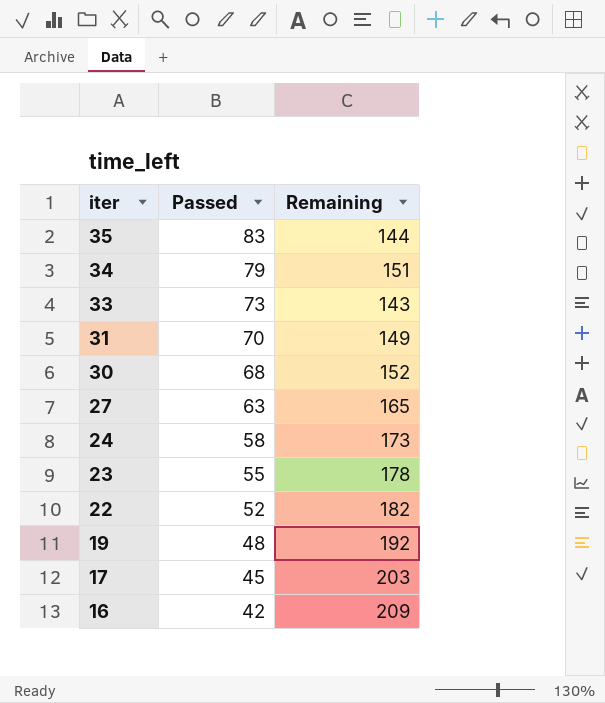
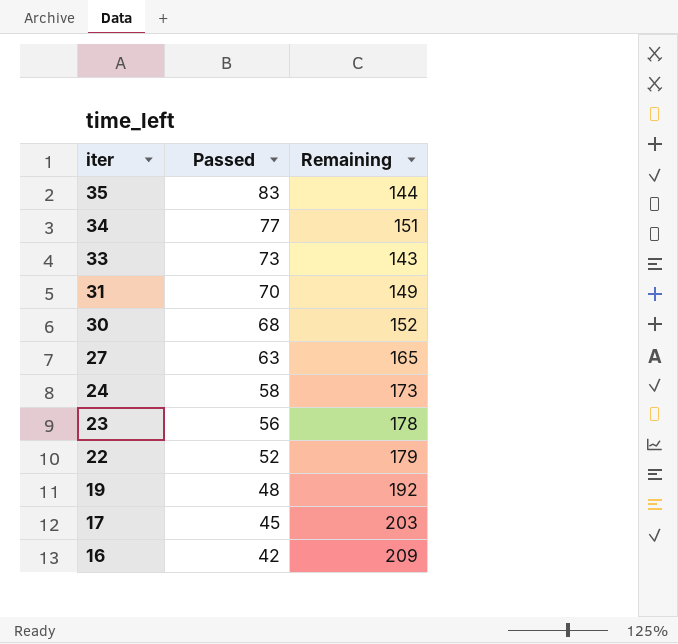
34 | Passed: 79 -> 77
23 | Passed: 55 -> 56
22 | Remaining: 182 -> 179

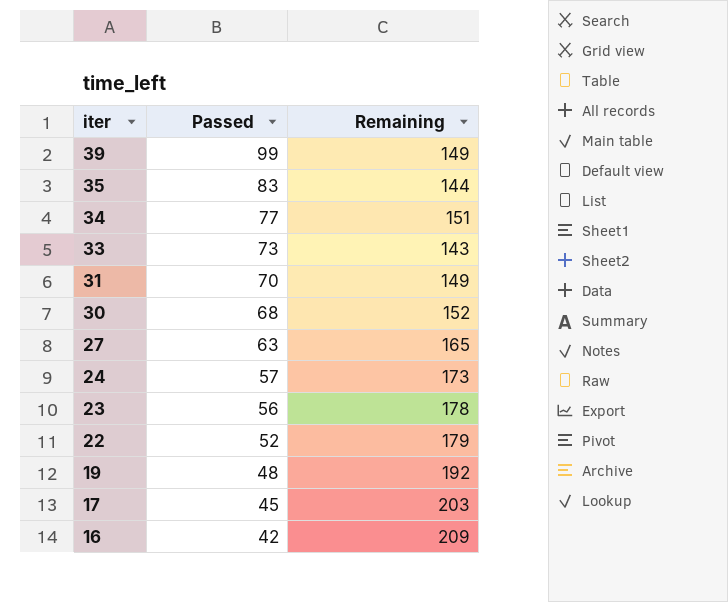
row 39: none -> 99 | 149
24 | Passed: 58 -> 57

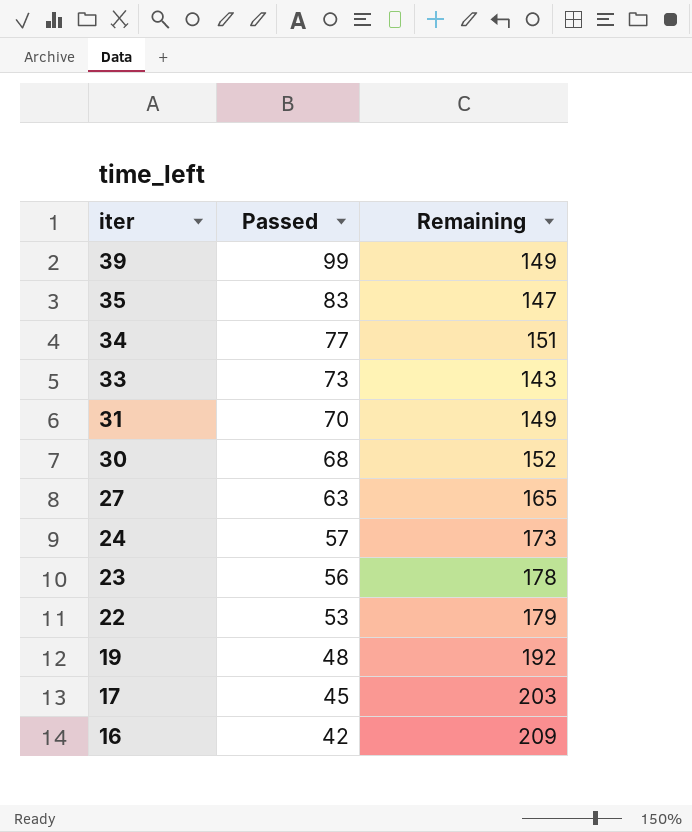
35 | Remaining: 144 -> 147
22 | Passed: 52 -> 53

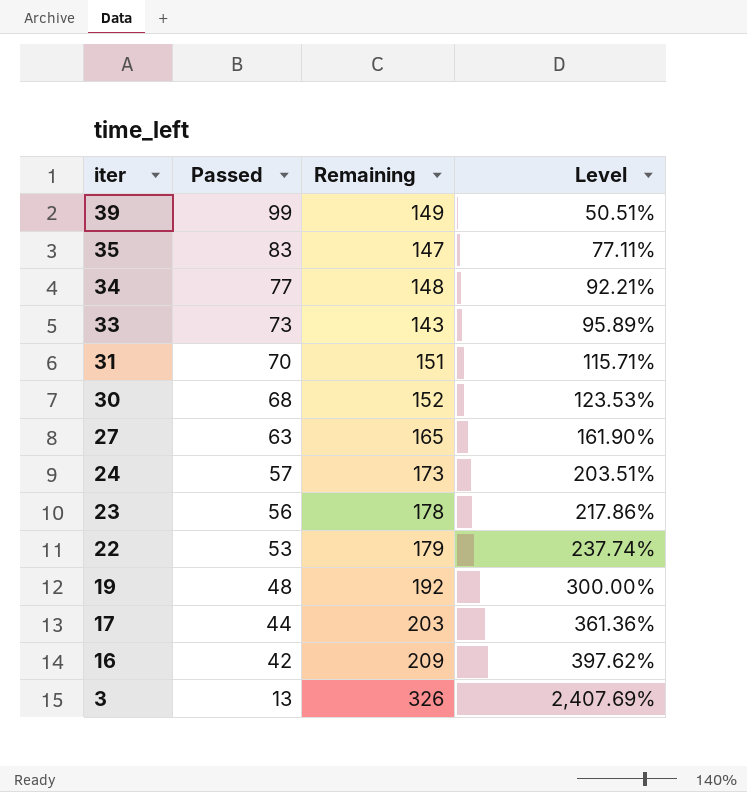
column Level | formula: none -> ([Remaining] - [Passed]) / [Passed]
34 | Remaining: 151 -> 148
31 | Remaining: 149 -> 151
17 | Passed: 45 -> 44
row 3: none -> 13 | 326 | 2,407.69%

